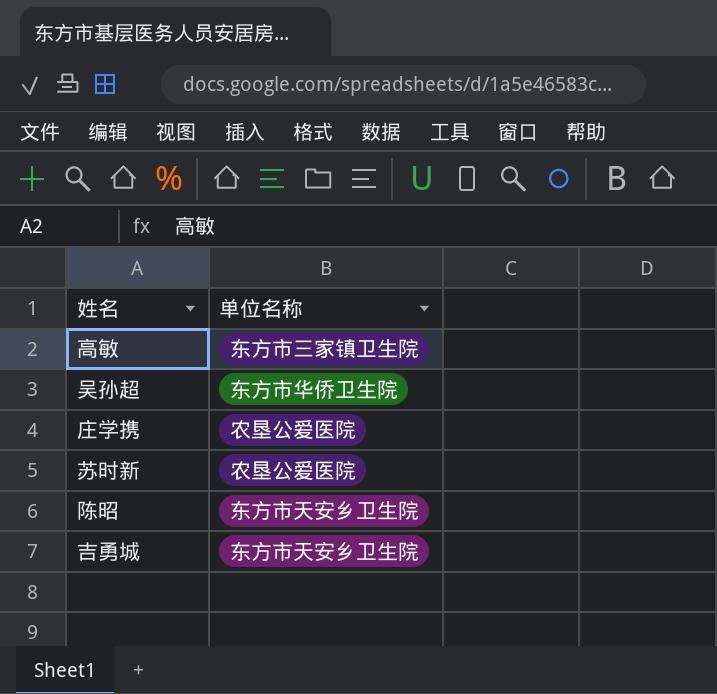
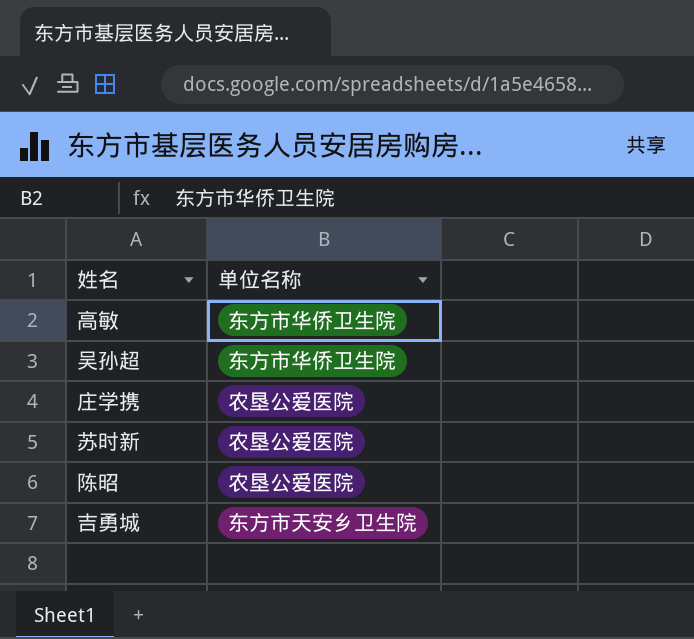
高敏 | 单位名称: 东方市三家镇卫生院 -> 东方市华侨卫生院
陈昭 | 单位名称: 东方市天安乡卫生院 -> 农垦公爱医院

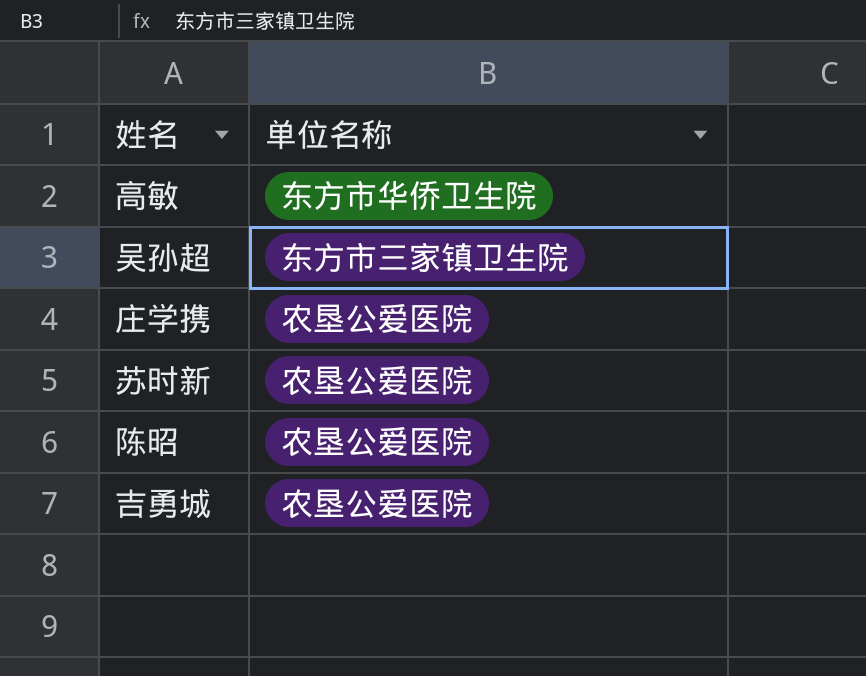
吴孙超 | 单位名称: 东方市华侨卫生院 -> 东方市三家镇卫生院
吉勇城 | 单位名称: 东方市天安乡卫生院 -> 农垦公爱医院

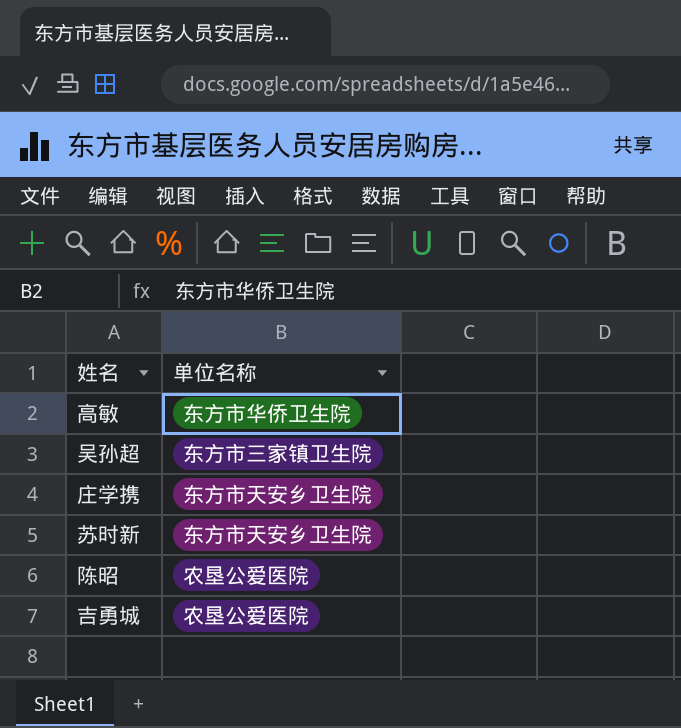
庄学携 | 单位名称: 农垦公爱医院 -> 东方市天安乡卫生院
苏时新 | 单位名称: 农垦公爱医院 -> 东方市天安乡卫生院

